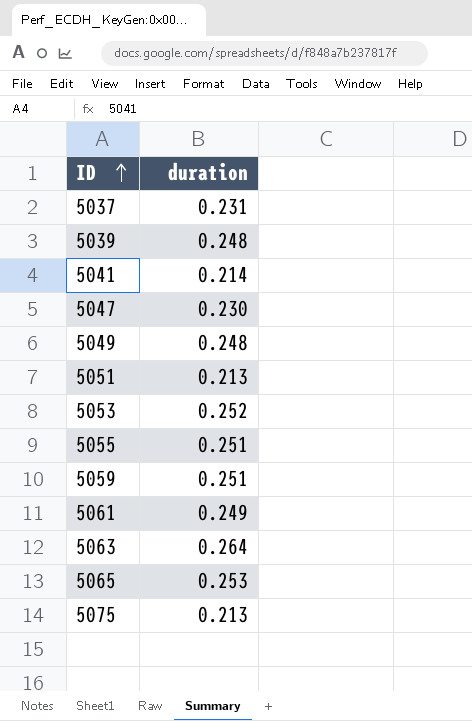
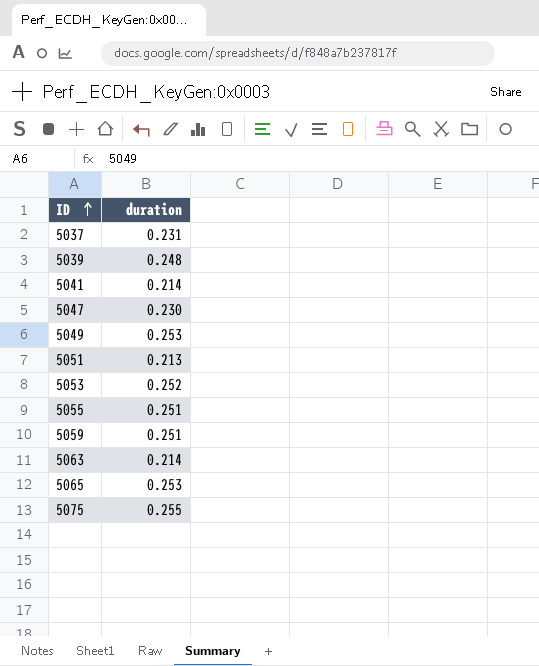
row 5061: 0.249 -> none
5049 | duration: 0.248 -> 0.253
5063 | duration: 0.264 -> 0.214
5075 | duration: 0.213 -> 0.255

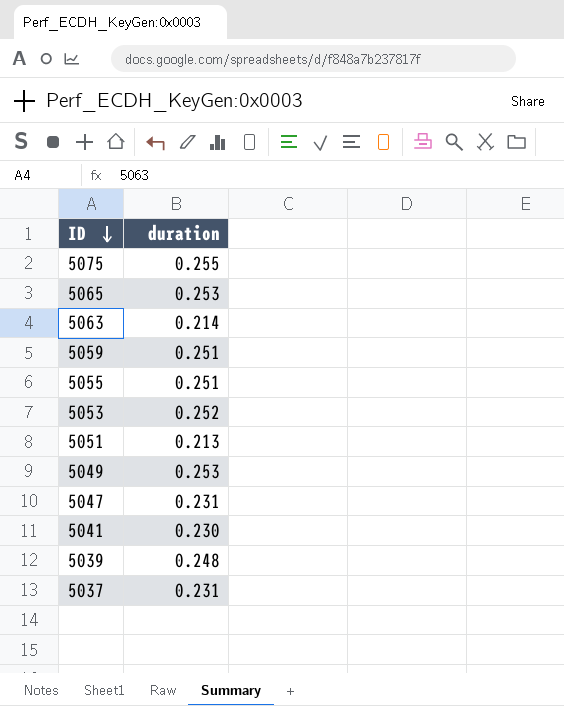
row order: ID ascending -> ID descending
5047 | duration: 0.230 -> 0.231
5041 | duration: 0.214 -> 0.230

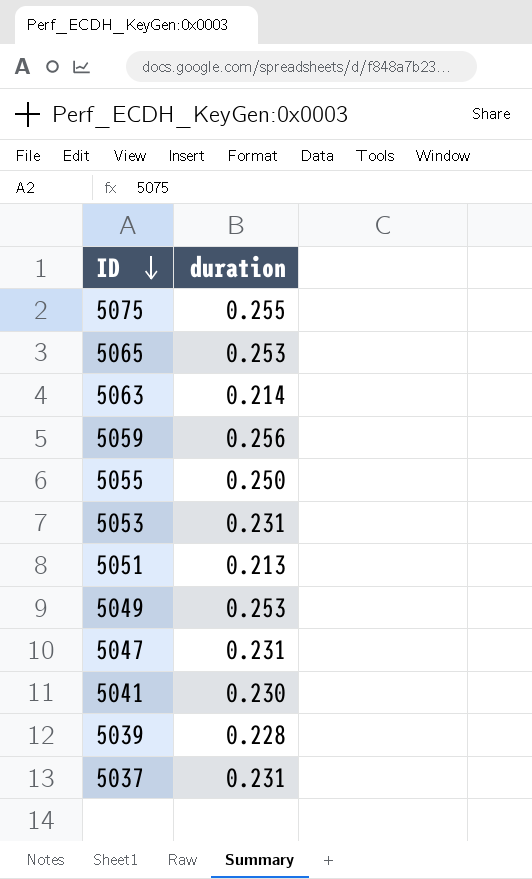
5059 | duration: 0.251 -> 0.256
5055 | duration: 0.251 -> 0.250
5053 | duration: 0.252 -> 0.231
5039 | duration: 0.248 -> 0.228

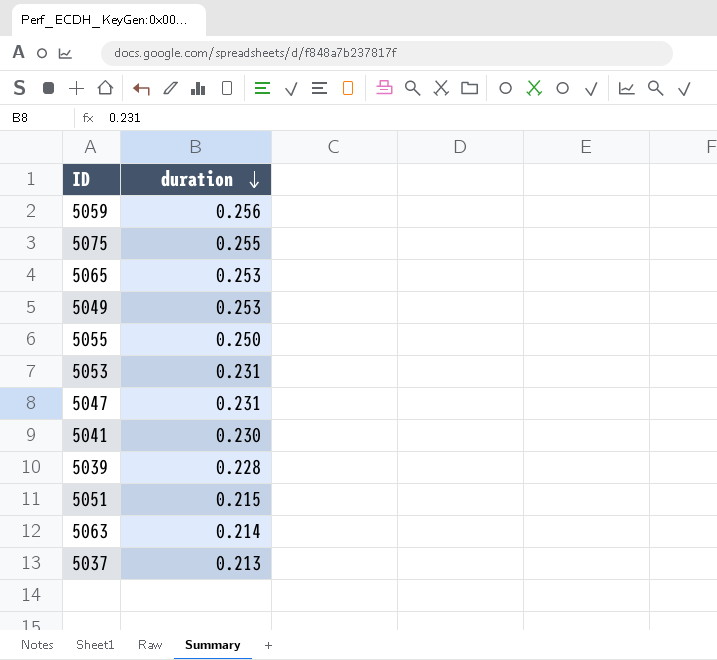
row order: ID descending -> duration descending
5051 | duration: 0.213 -> 0.215
5037 | duration: 0.231 -> 0.213

